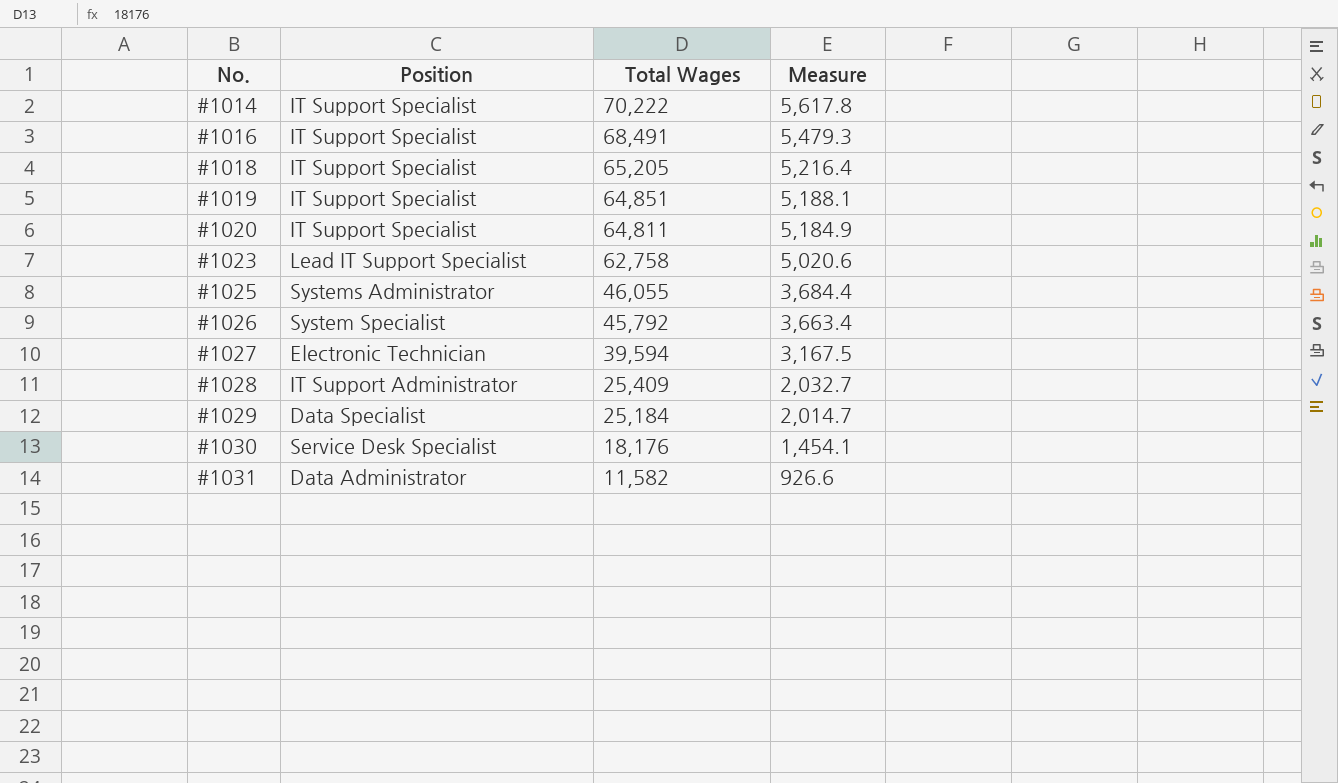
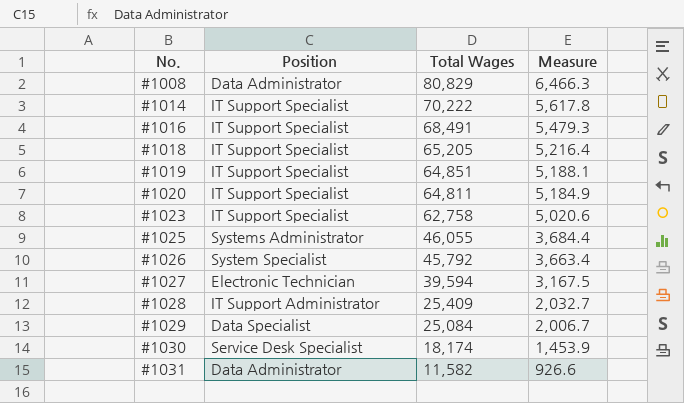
row #1008: none -> Data Administrator | 80,829 | 6,466.3
#1023 | Position: Lead IT Support Specialist -> IT Support Specialist
#1029 | Total Wages: 25,184 -> 25,084
#1029 | Measure: 2,014.7 -> 2,006.7
#1030 | Total Wages: 18,176 -> 18,174
#1030 | Measure: 1,454.1 -> 1,453.9

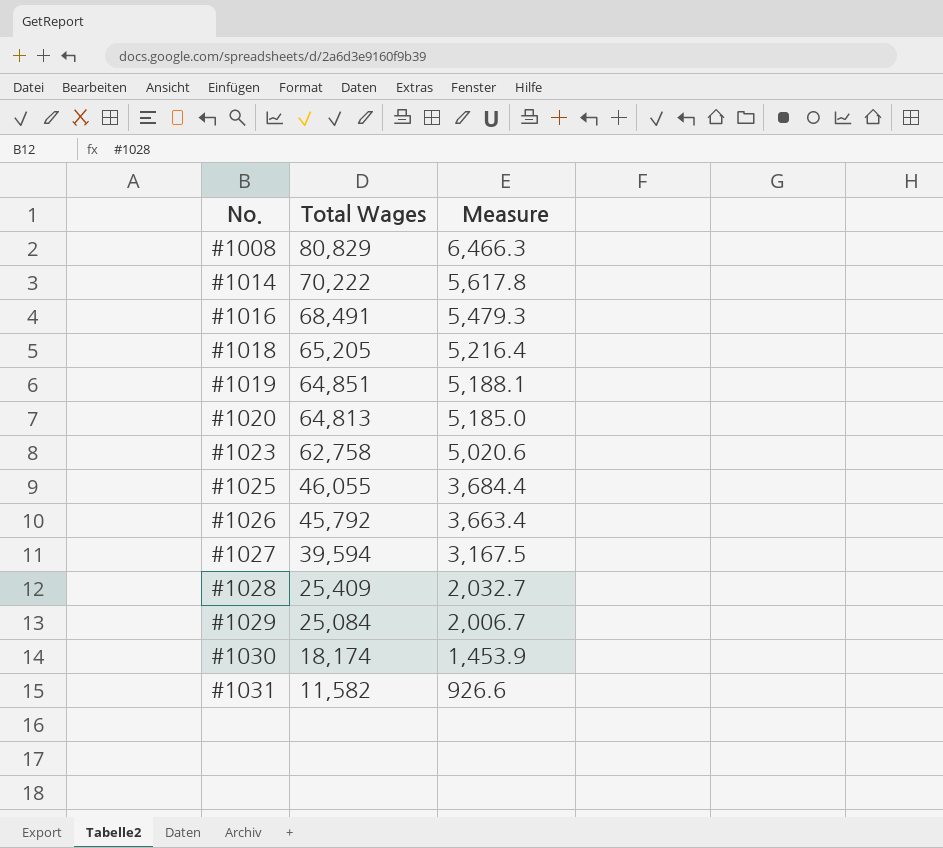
column Position | position: 2 -> none
#1020 | Total Wages: 64,811 -> 64,813
#1020 | Measure: 5,184.9 -> 5,185.0

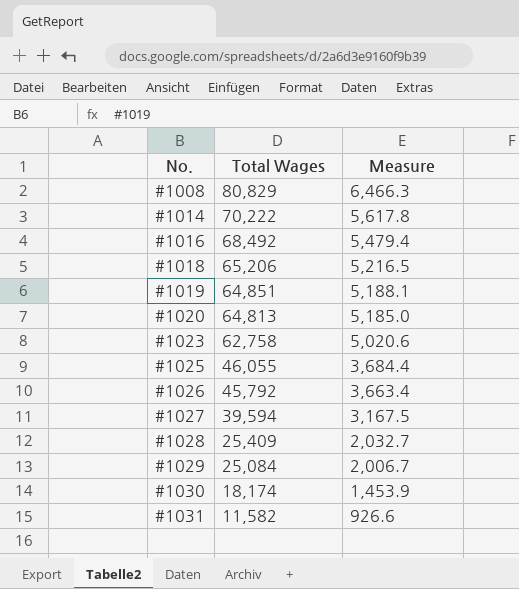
#1016 | Total Wages: 68,491 -> 68,492
#1016 | Measure: 5,479.3 -> 5,479.4
#1018 | Total Wages: 65,205 -> 65,206
#1018 | Measure: 5,216.4 -> 5,216.5

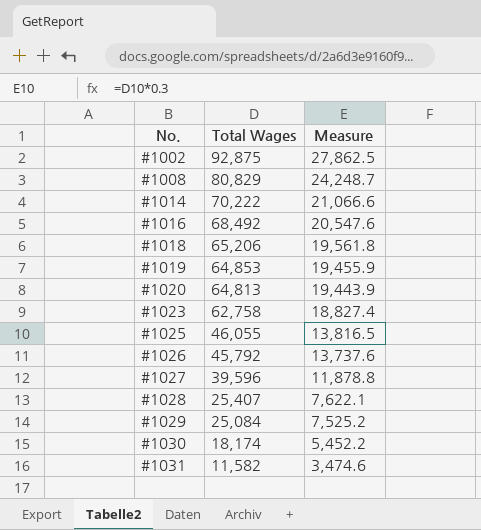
column Measure | formula: [Total Wages] * 0.08 -> [Total Wages] * 0.3
row #1002: none -> 92,875 | 27,862.5
#1019 | Total Wages: 64,851 -> 64,853
#1027 | Total Wages: 39,594 -> 39,596
#1028 | Total Wages: 25,409 -> 25,407

